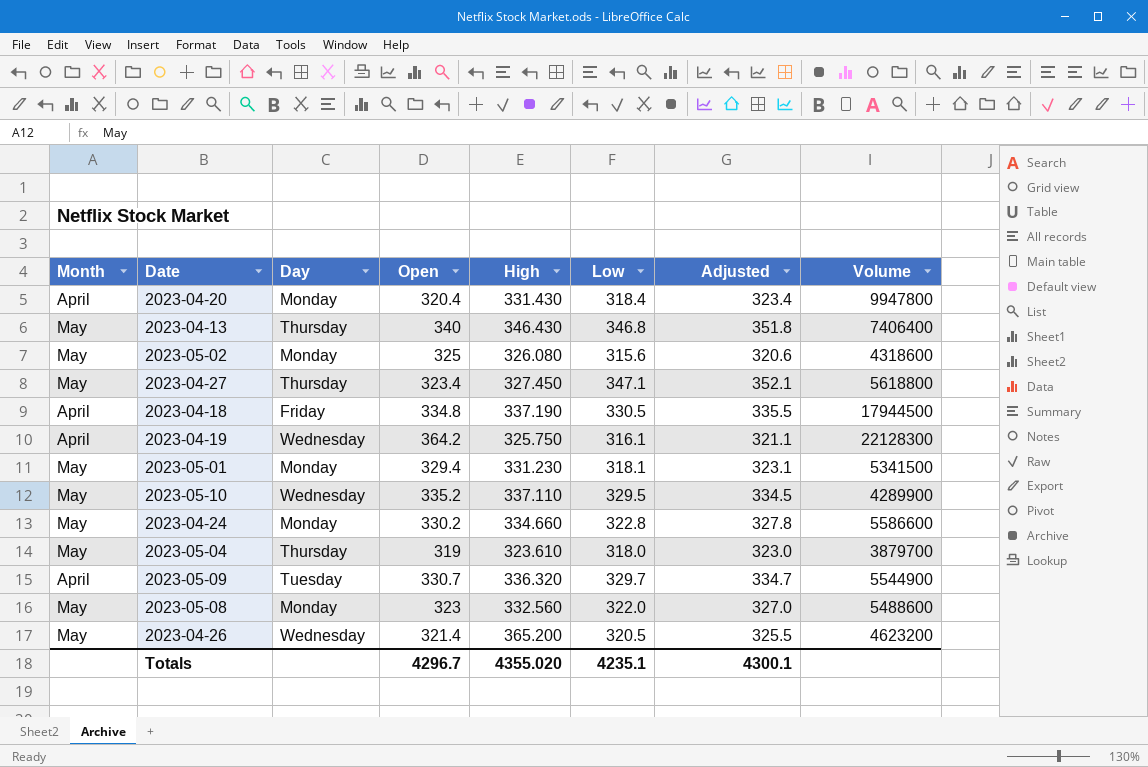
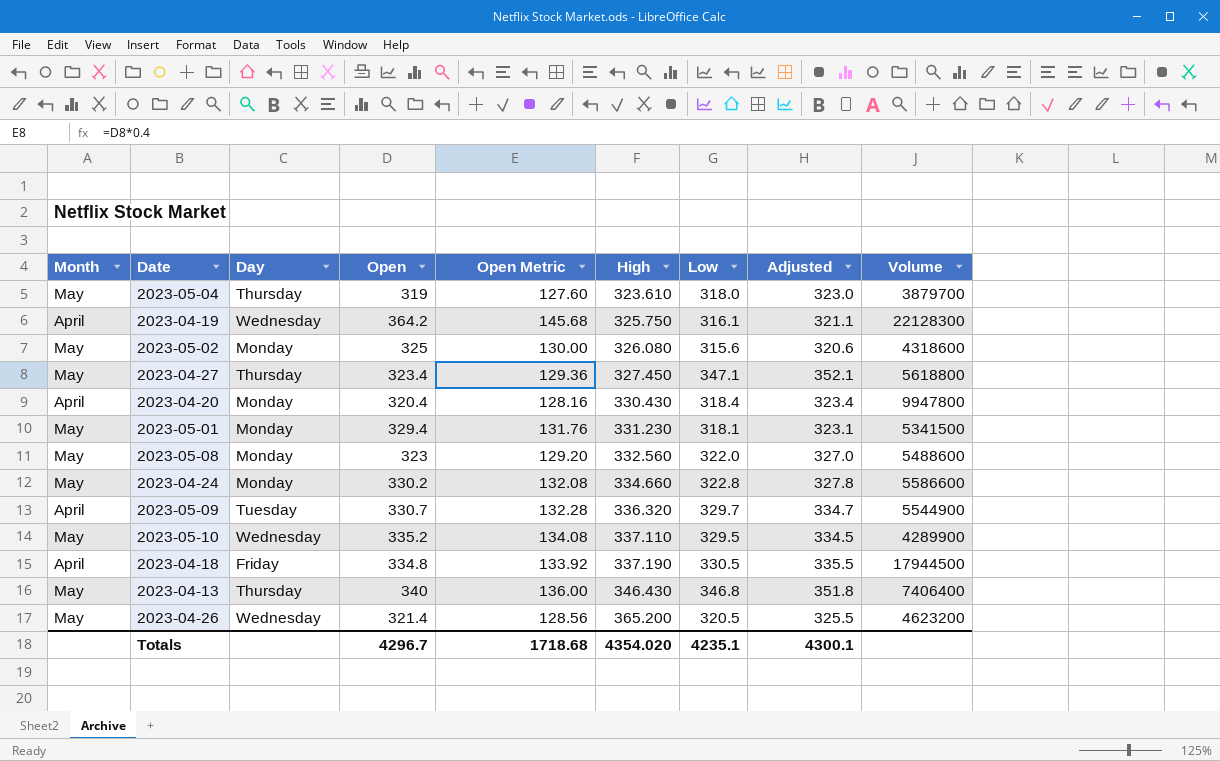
row order: none -> High ascending
column Open Metric | formula: none -> [Open] * 0.4
2023-04-20 | High: 331.430 -> 330.430
Totals | High: 4355.020 -> 4354.020

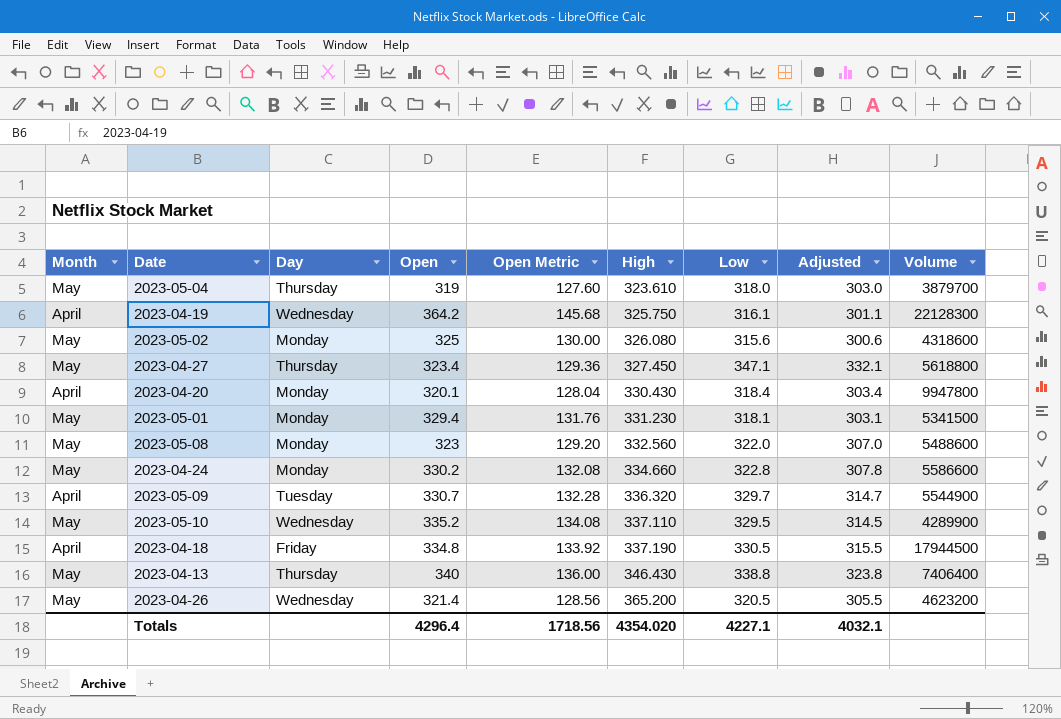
column Adjusted | formula: [Low] + 5 -> [Low] - 15
2023-04-20 | Open: 320.4 -> 320.1
2023-04-20 | Open Metric: 128.16 -> 128.04
2023-04-13 | Low: 346.8 -> 338.8
Totals | Open: 4296.7 -> 4296.4
Totals | Open Metric: 1718.68 -> 1718.56
Totals | Low: 4235.1 -> 4227.1
Totals | Adjusted: 4300.1 -> 4032.1

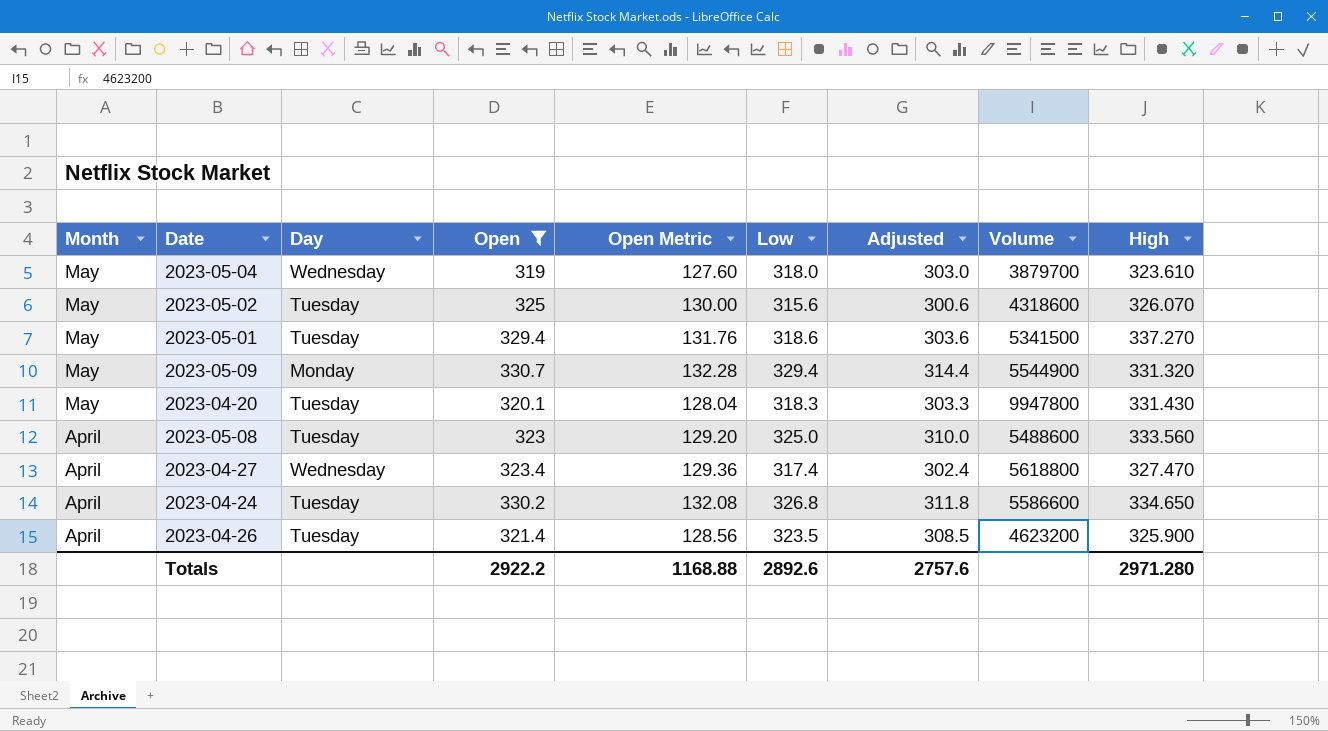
filter: none -> Open <= 330.7
row order: High ascending -> Month descending
column High | position: 6 -> 9
2023-05-04 | Day: Thursday -> Wednesday
2023-05-02 | Day: Monday -> Tuesday
2023-05-02 | High: 326.080 -> 326.070
2023-05-01 | Day: Monday -> Tuesday
2023-05-01 | Low: 318.1 -> 318.6
2023-05-01 | Adjusted: 303.1 -> 303.6
2023-05-01 | High: 331.230 -> 337.270
2023-05-09 | Month: April -> May
2023-05-09 | Day: Tuesday -> Monday
2023-05-09 | Low: 329.7 -> 329.4
2023-05-09 | Adjusted: 314.7 -> 314.4
2023-05-09 | High: 336.320 -> 331.320
2023-04-20 | Month: April -> May
2023-04-20 | Day: Monday -> Tuesday
2023-04-20 | Low: 318.4 -> 318.3
2023-04-20 | Adjusted: 303.4 -> 303.3
2023-04-20 | High: 330.430 -> 331.430
2023-05-08 | Month: May -> April
2023-05-08 | Day: Monday -> Tuesday
2023-05-08 | Low: 322.0 -> 325.0
2023-05-08 | Adjusted: 307.0 -> 310.0
2023-05-08 | High: 332.560 -> 333.560
2023-04-27 | Month: May -> April
2023-04-27 | Day: Thursday -> Wednesday
2023-04-27 | Low: 347.1 -> 317.4
2023-04-27 | Adjusted: 332.1 -> 302.4
2023-04-27 | High: 327.450 -> 327.470
2023-04-24 | Month: May -> April
2023-04-24 | Day: Monday -> Tuesday
2023-04-24 | Low: 322.8 -> 326.8
2023-04-24 | Adjusted: 307.8 -> 311.8
2023-04-24 | High: 334.660 -> 334.650
2023-04-26 | Month: May -> April
2023-04-26 | Day: Wednesday -> Tuesday
2023-04-26 | Low: 320.5 -> 323.5
2023-04-26 | Adjusted: 305.5 -> 308.5
2023-04-26 | High: 365.200 -> 325.900
Totals | Open: 4296.4 -> 2922.2
Totals | Open Metric: 1718.56 -> 1168.88
Totals | Low: 4227.1 -> 2892.6
Totals | Adjusted: 4032.1 -> 2757.6
Totals | High: 4354.020 -> 2971.280

